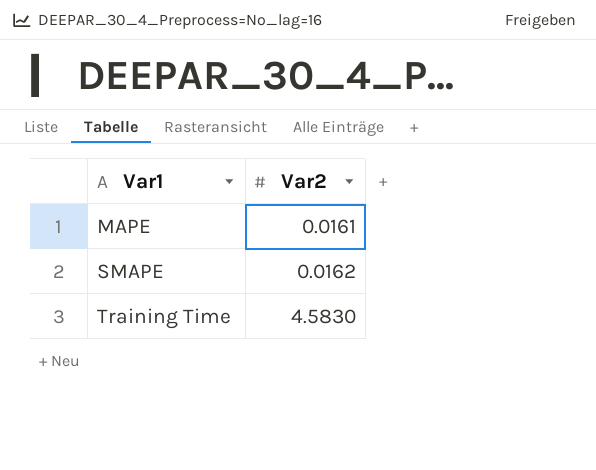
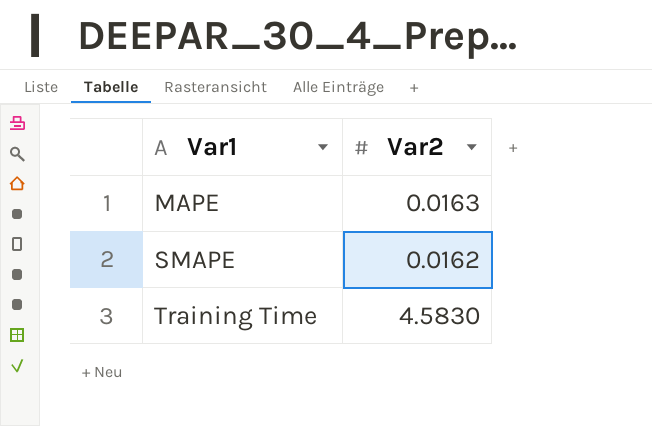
MAPE | Var2: 0.0161 -> 0.0163

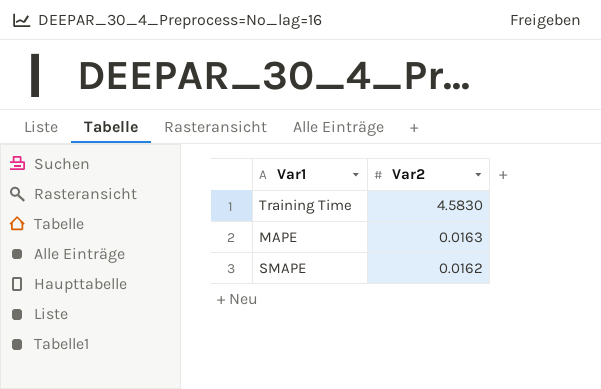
row order: Var1 ascending -> Var2 descending

